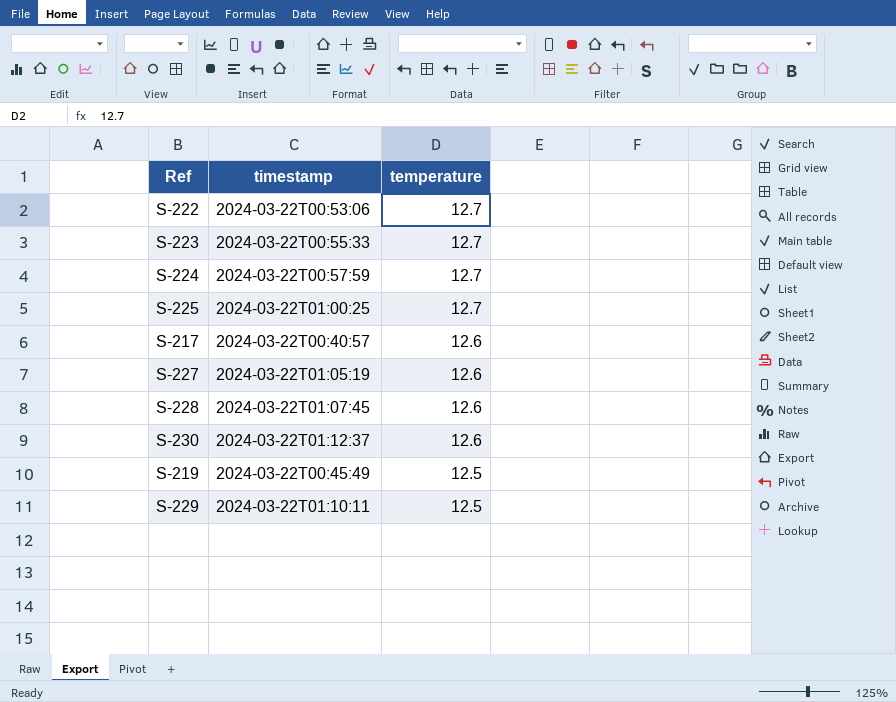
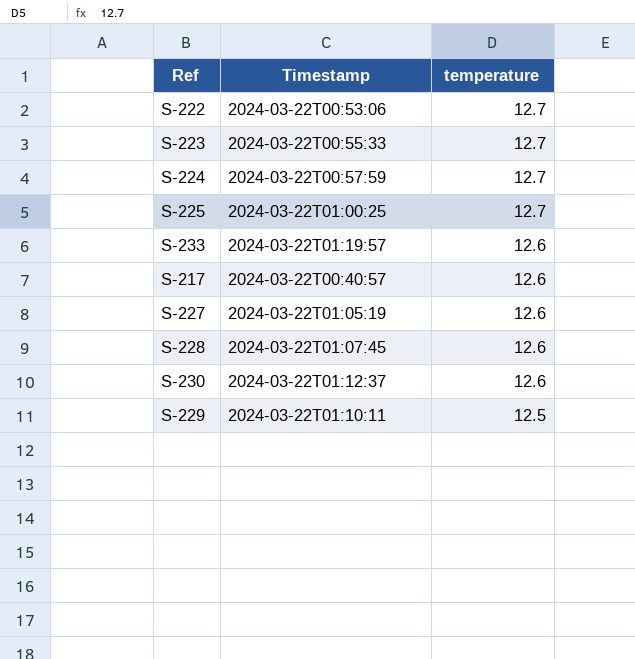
column name: timestamp -> Timestamp
row S-219: 2024-03-22T00:45:49 | 12.5 -> none
row S-233: none -> 2024-03-22T01:19:57 | 12.6

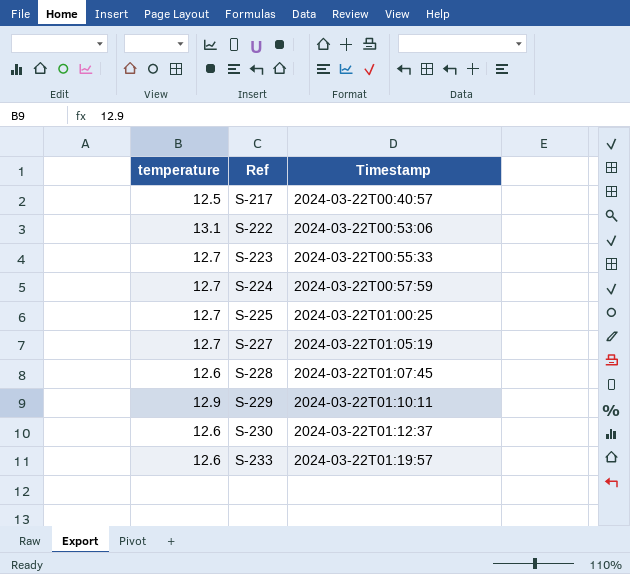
row order: temperature descending -> Ref ascending
column temperature | position: 3 -> 1
S-217 | temperature: 12.6 -> 12.5
S-222 | temperature: 12.7 -> 13.1
S-227 | temperature: 12.6 -> 12.7
S-229 | temperature: 12.5 -> 12.9

